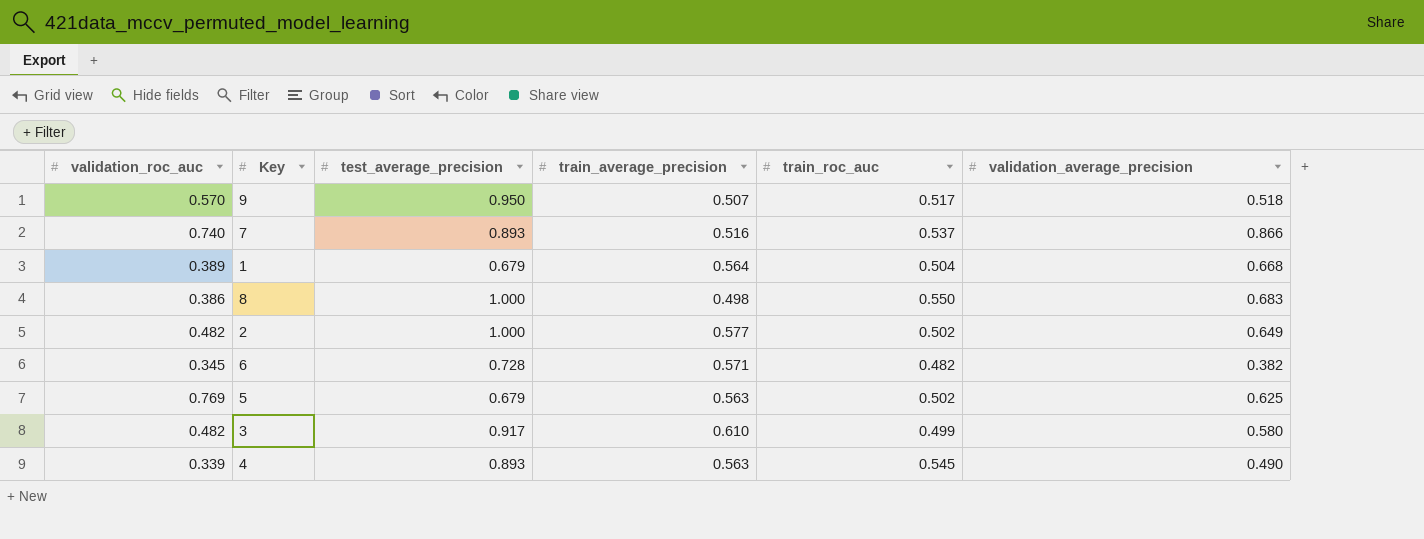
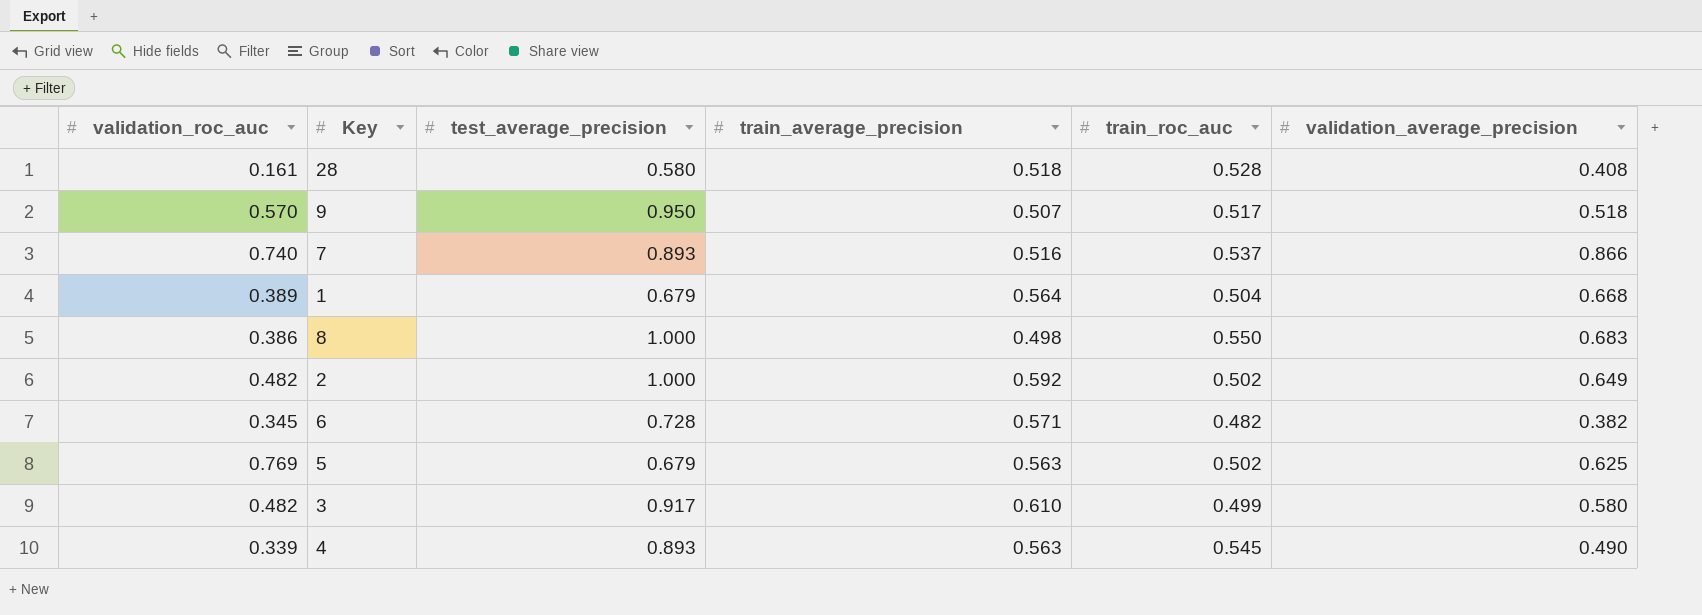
row 28: none -> 0.161 | 0.580 | 0.518 | 0.528 | 0.408
2 | train_average_precision: 0.577 -> 0.592

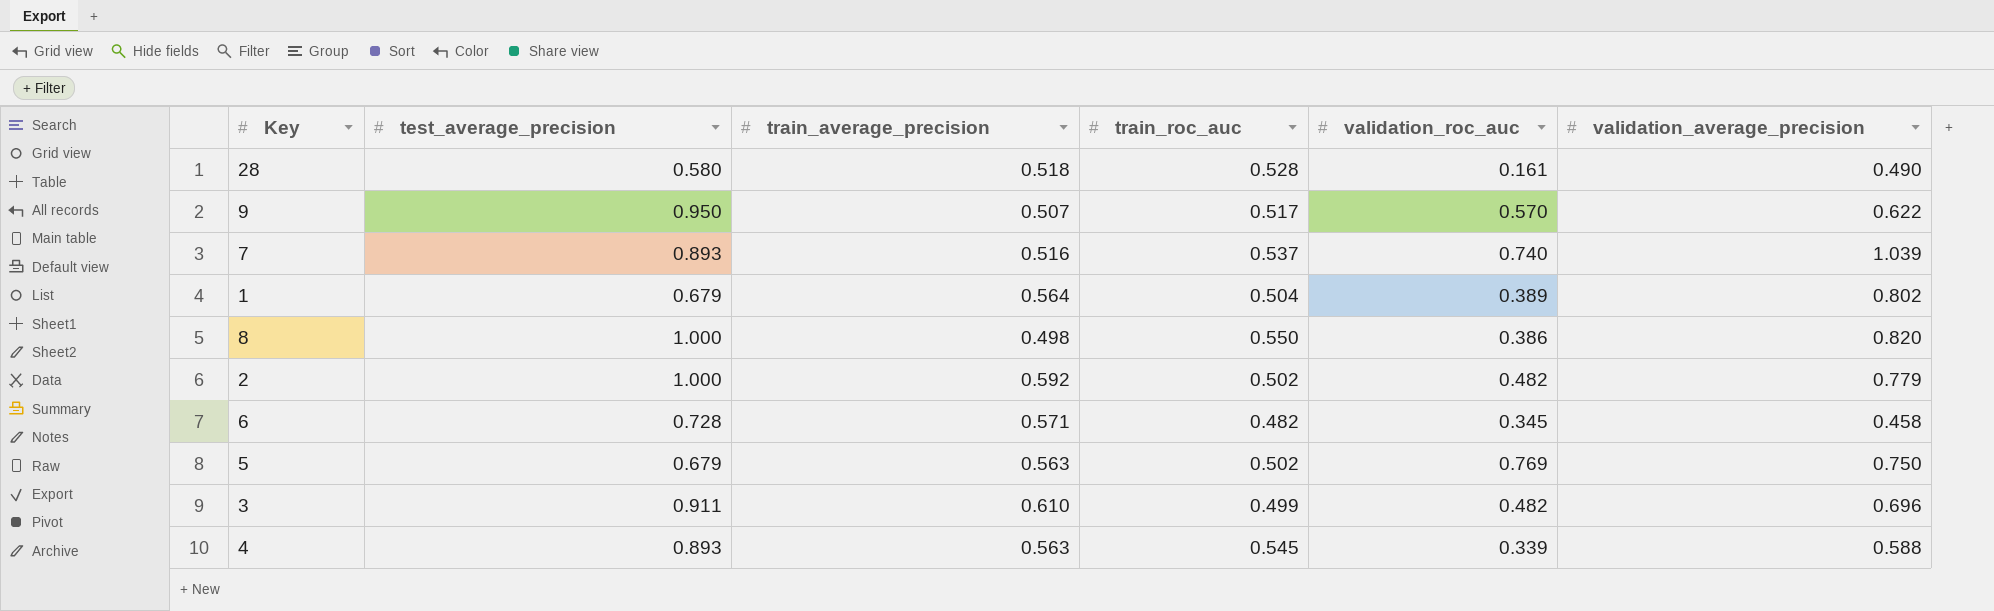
column validation_roc_auc | position: 1 -> 5
28 | validation_average_precision: 0.408 -> 0.490
9 | validation_average_precision: 0.518 -> 0.622
7 | validation_average_precision: 0.866 -> 1.039
1 | validation_average_precision: 0.668 -> 0.802
8 | validation_average_precision: 0.683 -> 0.820
2 | validation_average_precision: 0.649 -> 0.779
6 | validation_average_precision: 0.382 -> 0.458
5 | validation_average_precision: 0.625 -> 0.750
3 | test_average_precision: 0.917 -> 0.911
3 | validation_average_precision: 0.580 -> 0.696
4 | validation_average_precision: 0.490 -> 0.588

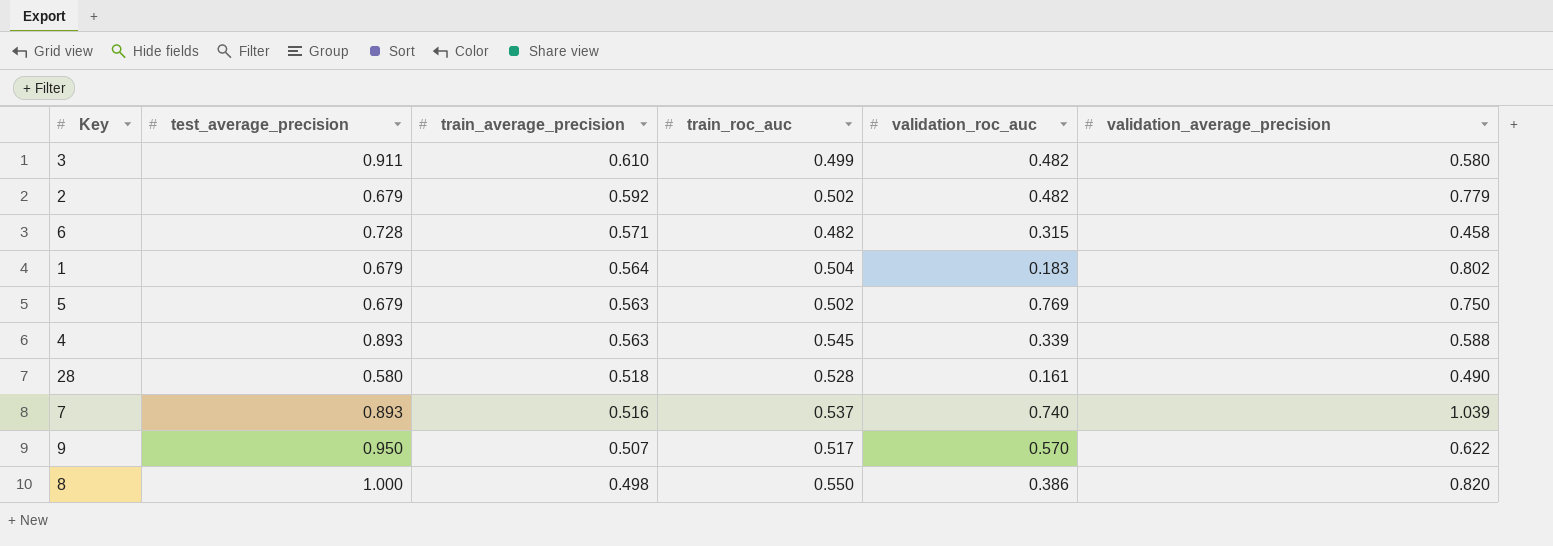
row order: none -> train_average_precision descending
3 | validation_average_precision: 0.696 -> 0.580
2 | test_average_precision: 1.000 -> 0.679
6 | validation_roc_auc: 0.345 -> 0.315
1 | validation_roc_auc: 0.389 -> 0.183

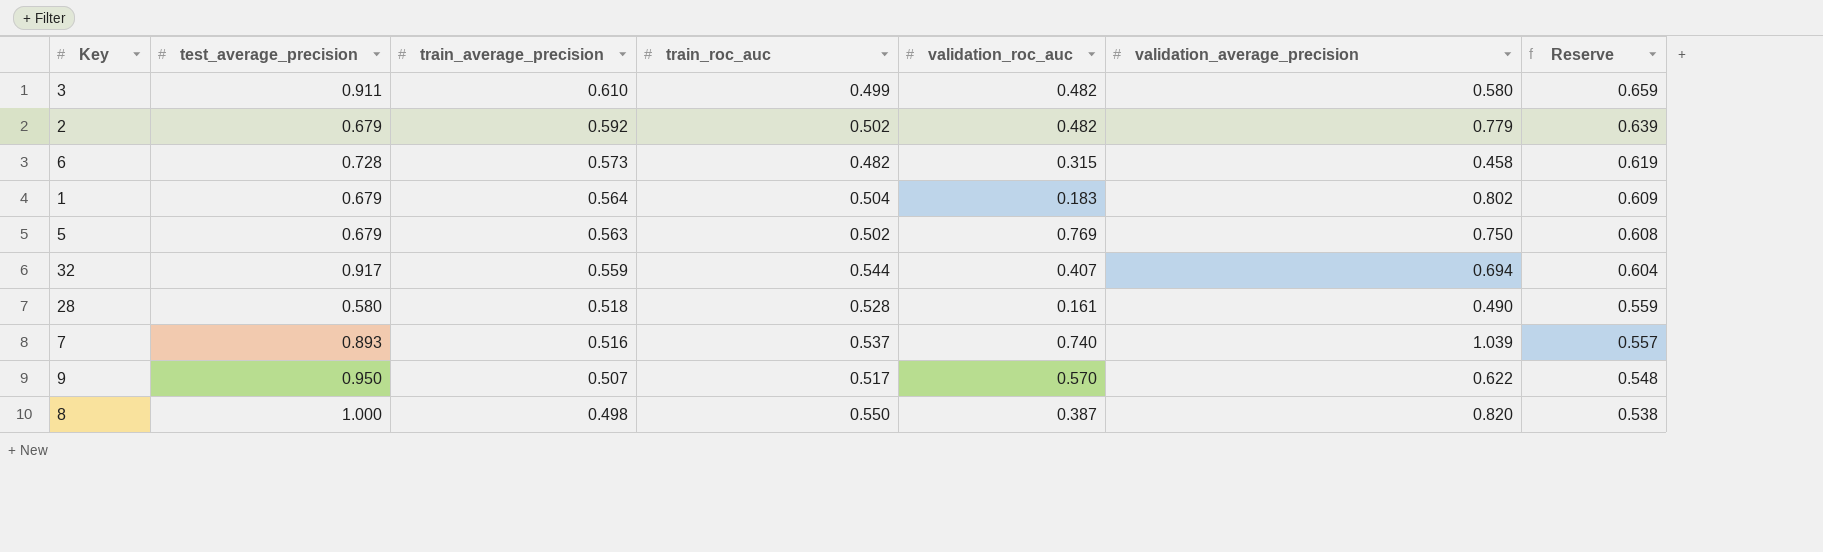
column Reserve | formula: none -> [train_average_precision] * 1.08
row 4: 0.893 | 0.563 | 0.545 | 0.339 | 0.588 -> none
6 | train_average_precision: 0.571 -> 0.573
row 32: none -> 0.917 | 0.559 | 0.544 | 0.407 | 0.694 | 0.604
8 | validation_roc_auc: 0.386 -> 0.387

